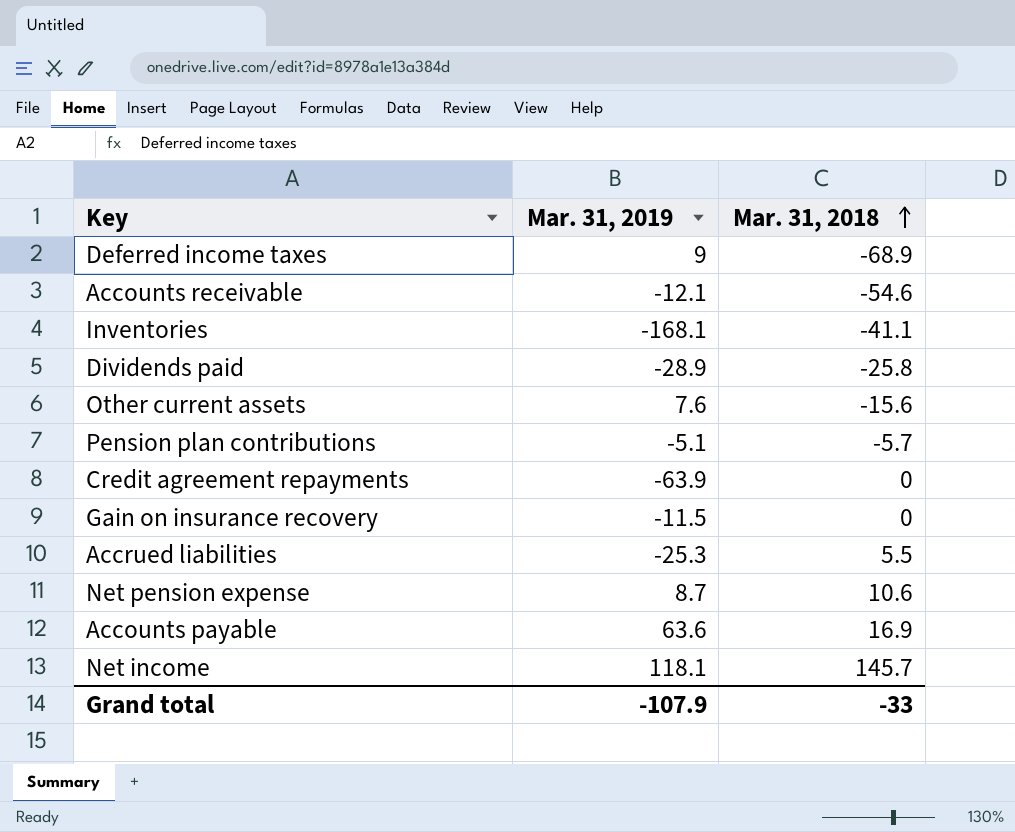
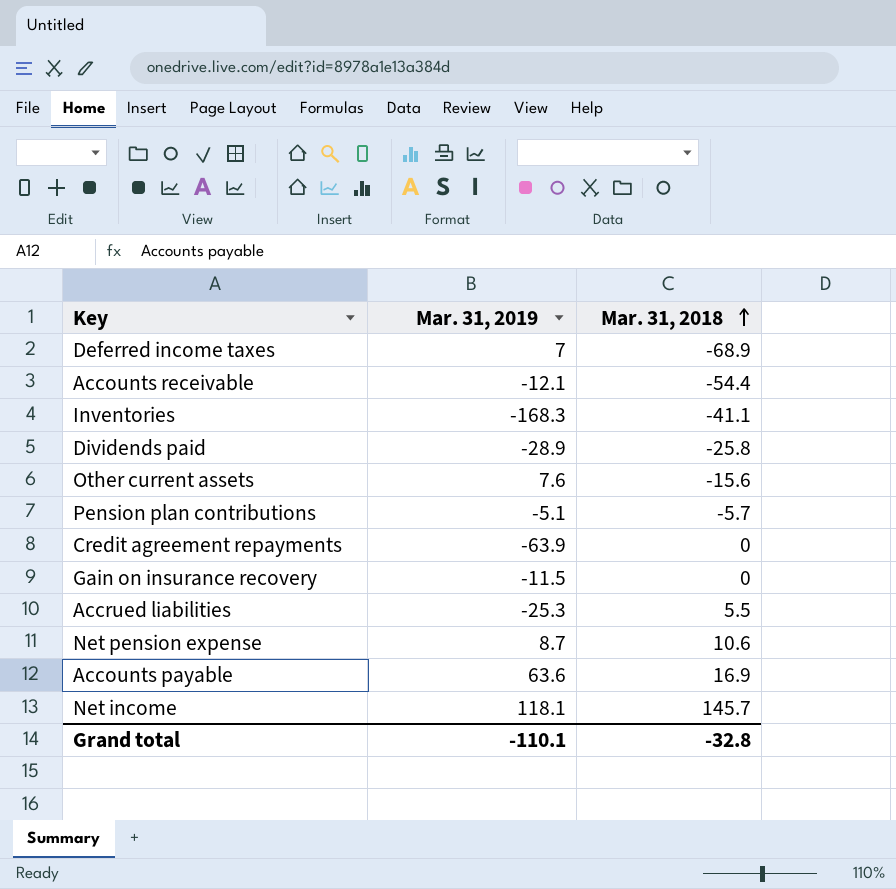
Deferred income taxes | Mar. 31, 2019: 9 -> 7
Accounts receivable | Mar. 31, 2018: -54.6 -> -54.4
Inventories | Mar. 31, 2019: -168.1 -> -168.3
Grand total | Mar. 31, 2019: -107.9 -> -110.1
Grand total | Mar. 31, 2018: -33 -> -32.8

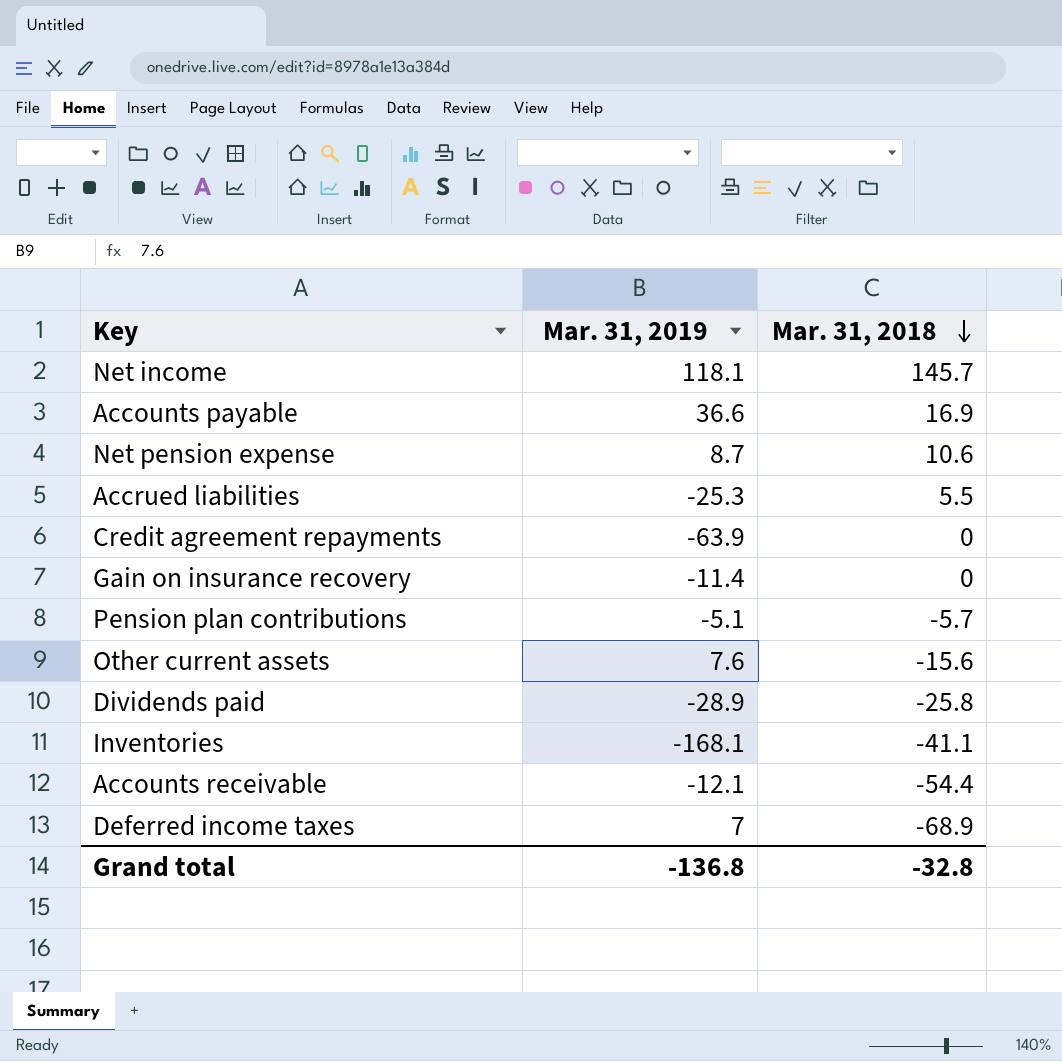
row order: Mar. 31, 2018 ascending -> Mar. 31, 2018 descending
Accounts payable | Mar. 31, 2019: 63.6 -> 36.6
Gain on insurance recovery | Mar. 31, 2019: -11.5 -> -11.4
Inventories | Mar. 31, 2019: -168.3 -> -168.1
Grand total | Mar. 31, 2019: -110.1 -> -136.8

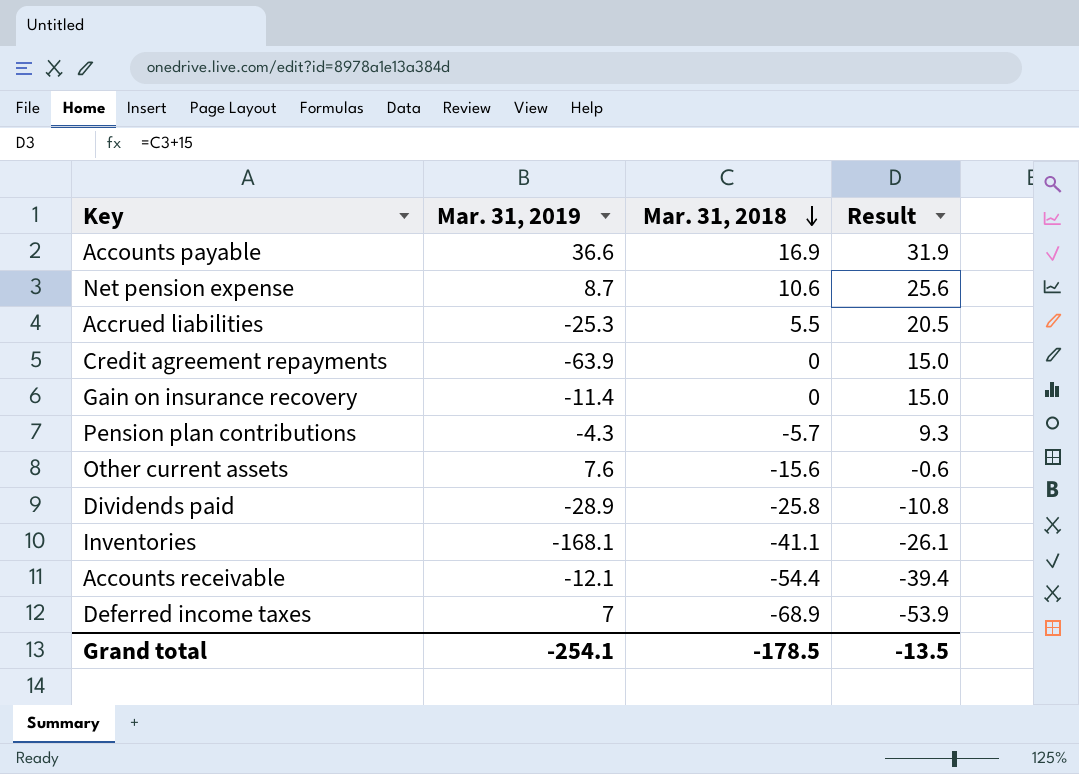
column Result | formula: none -> [Mar. 31, 2018] + 15
row Net income: 118.1 | 145.7 -> none
Pension plan contributions | Mar. 31, 2019: -5.1 -> -4.3
Grand total | Mar. 31, 2019: -136.8 -> -254.1
Grand total | Mar. 31, 2018: -32.8 -> -178.5

